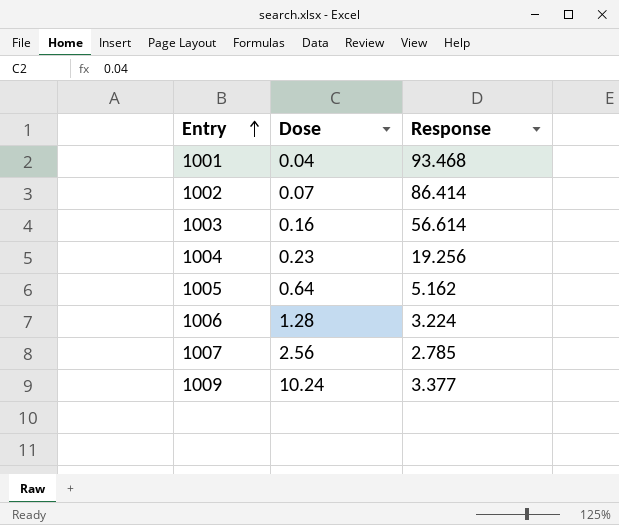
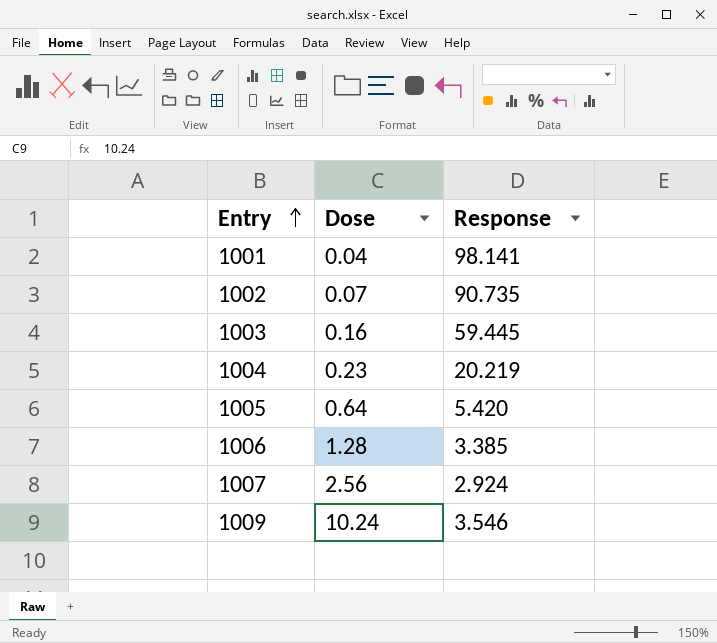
1001 | Response: 93.468 -> 98.141
1002 | Response: 86.414 -> 90.735
1003 | Response: 56.614 -> 59.445
1004 | Response: 19.256 -> 20.219
1005 | Response: 5.162 -> 5.420
1006 | Response: 3.224 -> 3.385
1007 | Response: 2.785 -> 2.924
1009 | Response: 3.377 -> 3.546

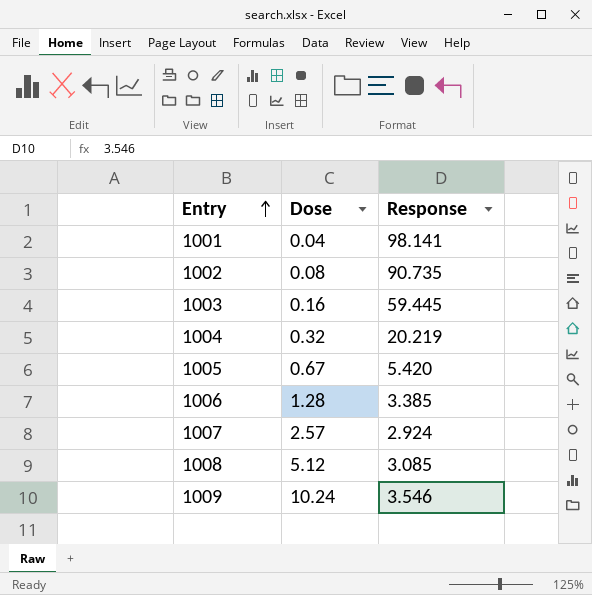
1002 | Dose: 0.07 -> 0.08
1004 | Dose: 0.23 -> 0.32
1005 | Dose: 0.64 -> 0.67
1007 | Dose: 2.56 -> 2.57
row 1008: none -> 5.12 | 3.085

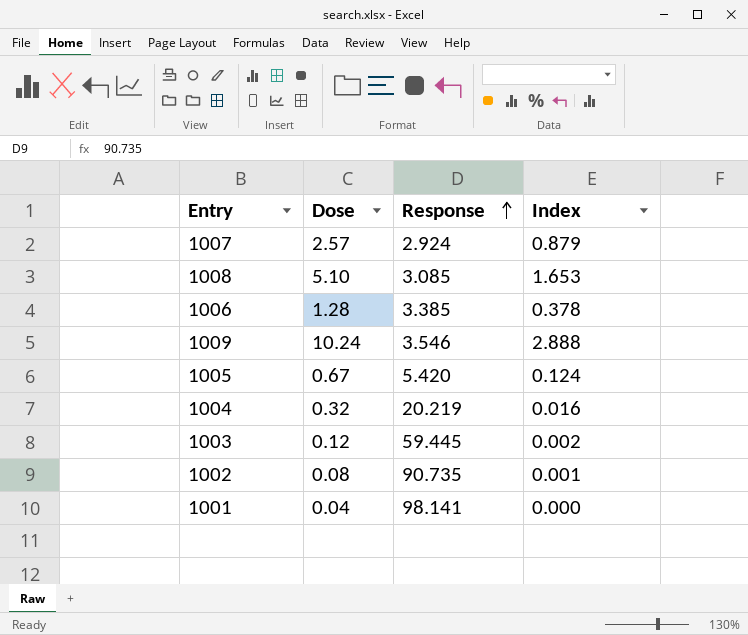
row order: Entry ascending -> Response ascending
column Index | formula: none -> [Dose] / [Response]
1008 | Dose: 5.12 -> 5.10
1003 | Dose: 0.16 -> 0.12

